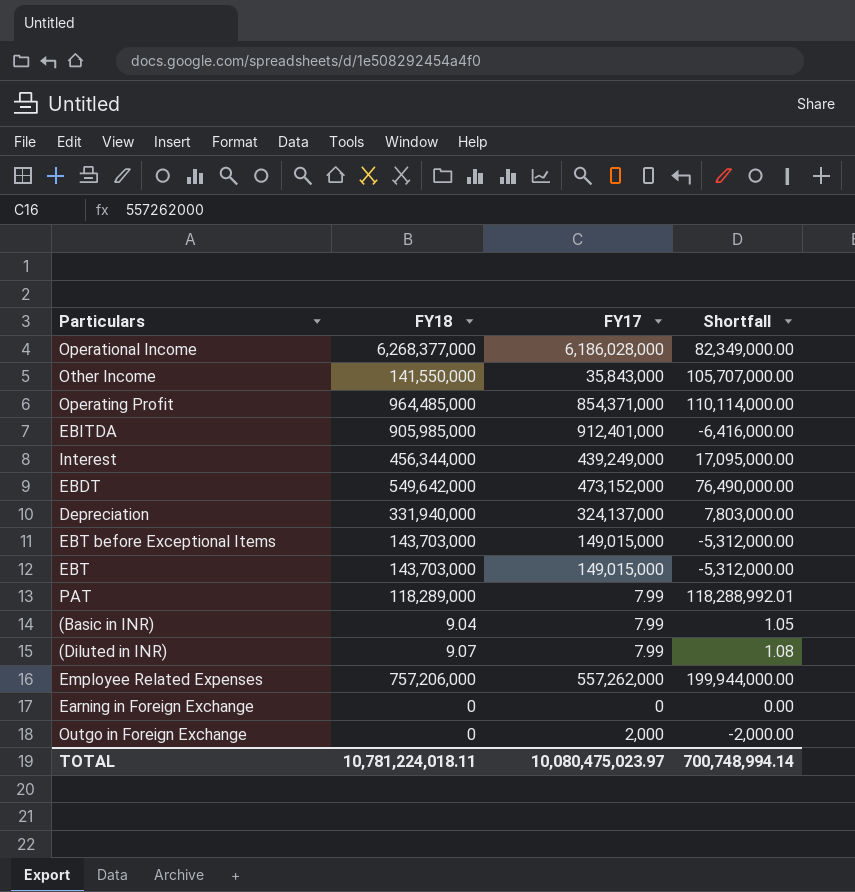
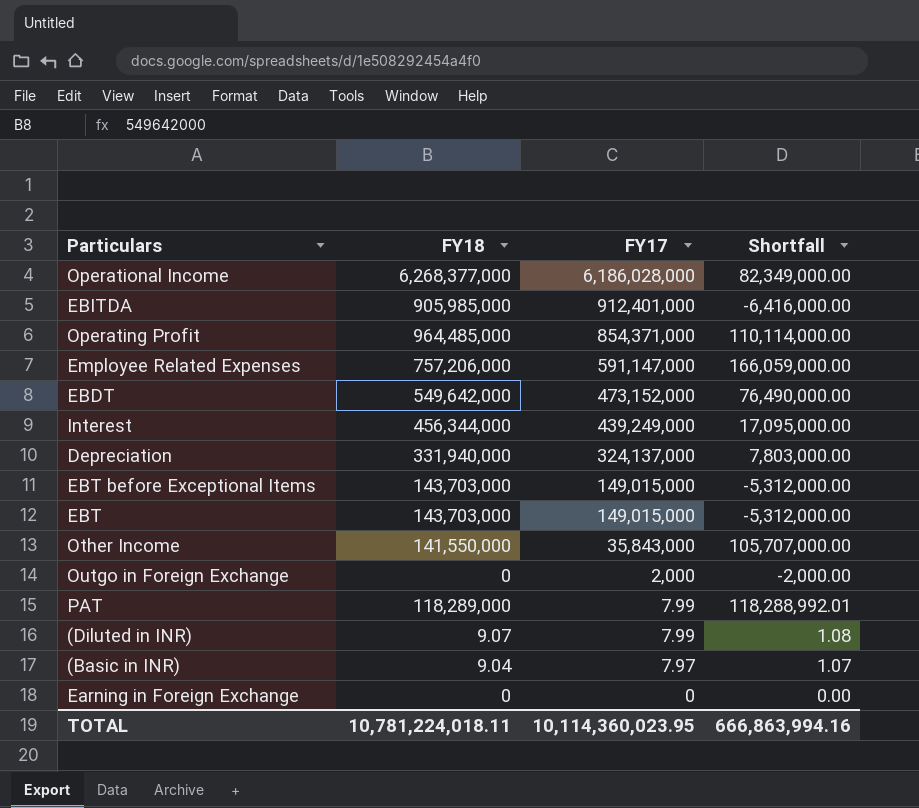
row order: none -> FY17 descending
Employee Related Expenses | FY17: 557,262,000 -> 591,147,000
Employee Related Expenses | Shortfall: 199,944,000.00 -> 166,059,000.00
(Basic in INR) | FY17: 7.99 -> 7.97
(Basic in INR) | Shortfall: 1.05 -> 1.07
TOTAL | FY17: 10,080,475,023.97 -> 10,114,360,023.95
TOTAL | Shortfall: 700,748,994.14 -> 666,863,994.16

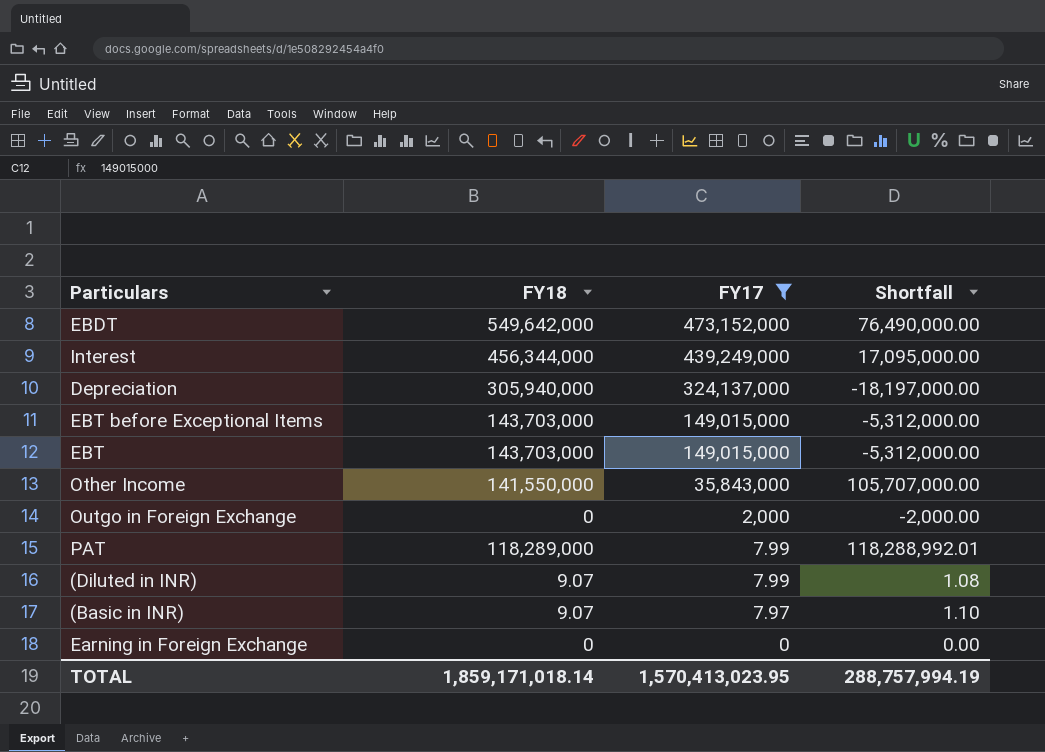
filter: none -> FY17 <= 473,152,000
Depreciation | FY18: 331,940,000 -> 305,940,000
Depreciation | Shortfall: 7,803,000.00 -> -18,197,000.00
(Basic in INR) | FY18: 9.04 -> 9.07
(Basic in INR) | Shortfall: 1.07 -> 1.10
TOTAL | FY18: 10,781,224,018.11 -> 1,859,171,018.14
TOTAL | FY17: 10,114,360,023.95 -> 1,570,413,023.95
TOTAL | Shortfall: 666,863,994.16 -> 288,757,994.19

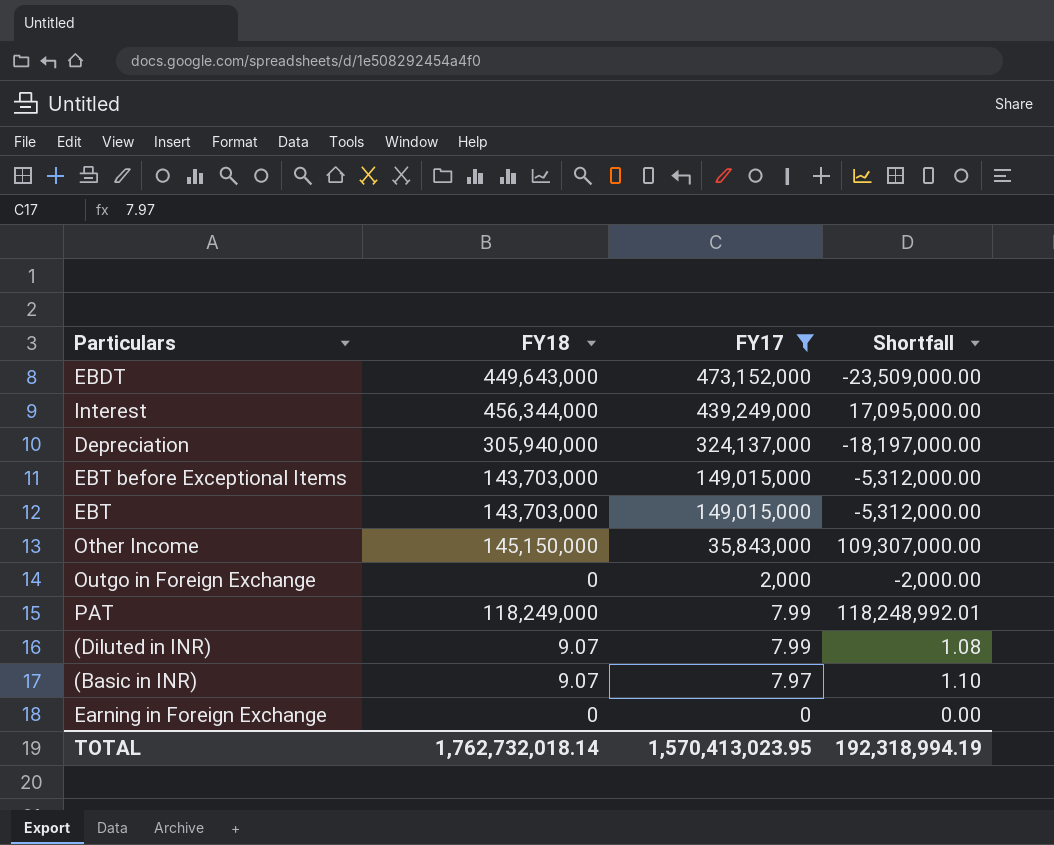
EBDT | FY18: 549,642,000 -> 449,643,000
EBDT | Shortfall: 76,490,000.00 -> -23,509,000.00
Other Income | FY18: 141,550,000 -> 145,150,000
Other Income | Shortfall: 105,707,000.00 -> 109,307,000.00
PAT | FY18: 118,289,000 -> 118,249,000
PAT | Shortfall: 118,288,992.01 -> 118,248,992.01
TOTAL | FY18: 1,859,171,018.14 -> 1,762,732,018.14
TOTAL | Shortfall: 288,757,994.19 -> 192,318,994.19

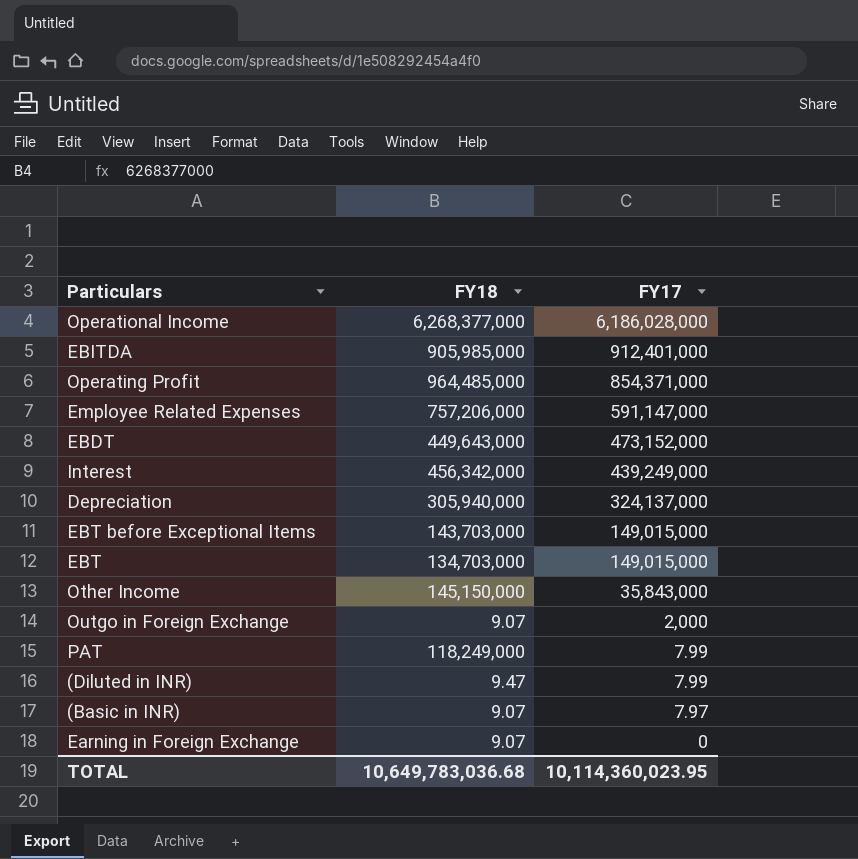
filter: FY17 <= 473,152,000 -> none
column Shortfall | formula: [FY18] - [FY17] -> none
Interest | FY18: 456,344,000 -> 456,342,000
EBT | FY18: 143,703,000 -> 134,703,000
Outgo in Foreign Exchange | FY18: 0 -> 9.07
(Diluted in INR) | FY18: 9.07 -> 9.47
Earning in Foreign Exchange | FY18: 0 -> 9.07
TOTAL | FY18: 1,762,732,018.14 -> 10,649,783,036.68
TOTAL | FY17: 1,570,413,023.95 -> 10,114,360,023.95

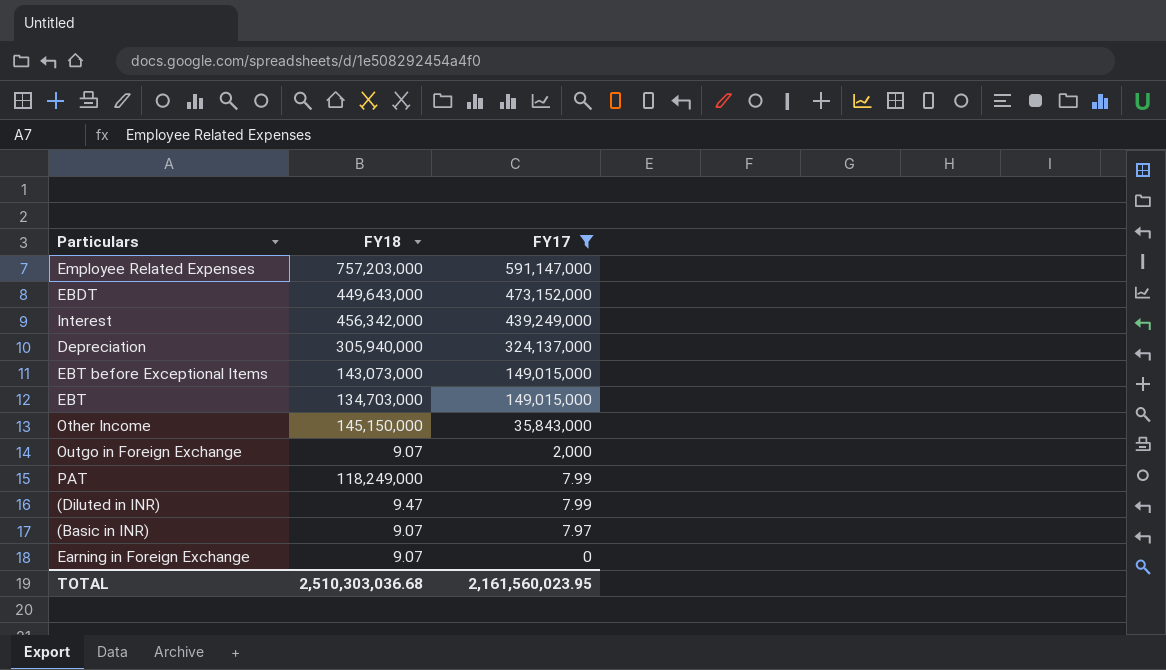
filter: none -> FY17 <= 591,147,000
Employee Related Expenses | FY18: 757,206,000 -> 757,203,000
EBT before Exceptional Items | FY18: 143,703,000 -> 143,073,000
TOTAL | FY18: 10,649,783,036.68 -> 2,510,303,036.68
TOTAL | FY17: 10,114,360,023.95 -> 2,161,560,023.95

